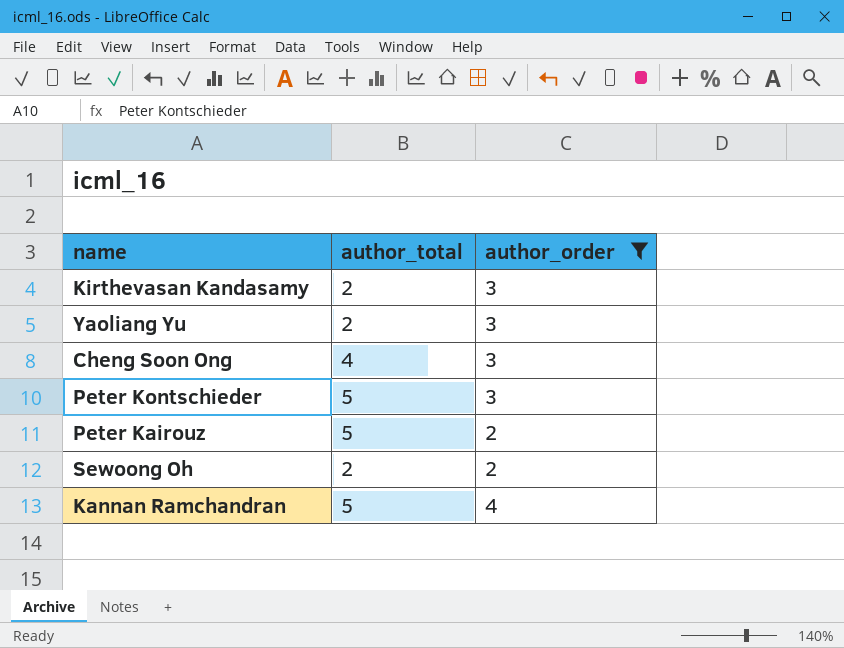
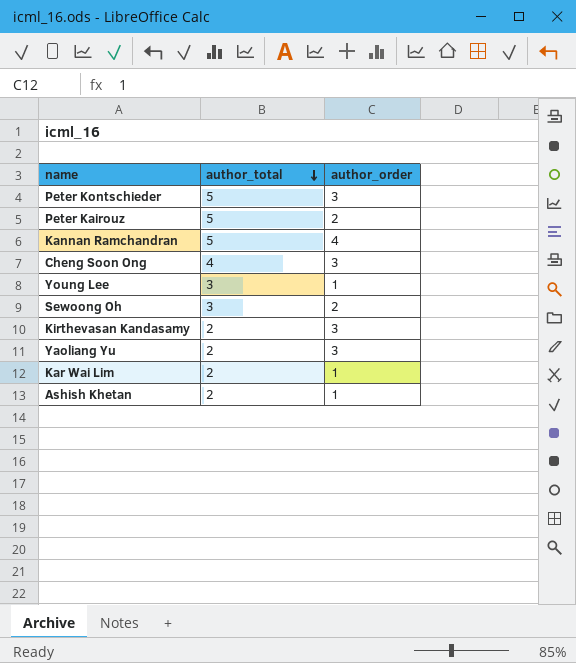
filter: author_order != 1 -> none
row order: none -> author_total descending
Sewoong Oh | author_total: 2 -> 3

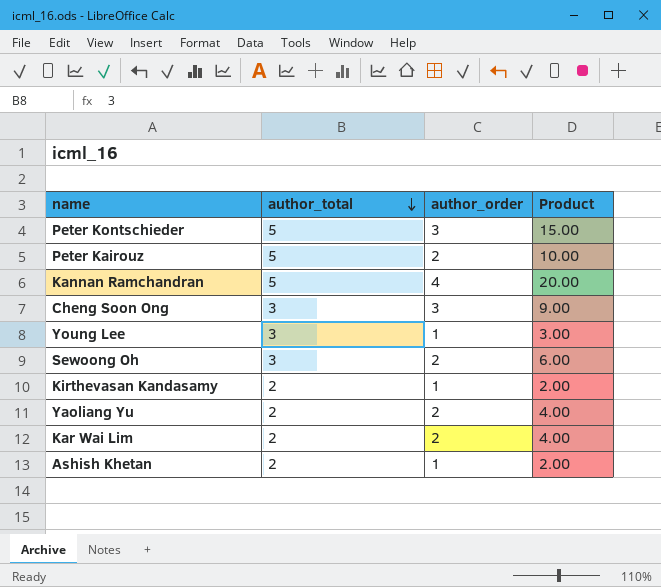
column Product | formula: none -> [author_total] * [author_order]
Cheng Soon Ong | author_total: 4 -> 3
Kirthevasan Kandasamy | author_order: 3 -> 1
Yaoliang Yu | author_order: 3 -> 2
Kar Wai Lim | author_order: 1 -> 2

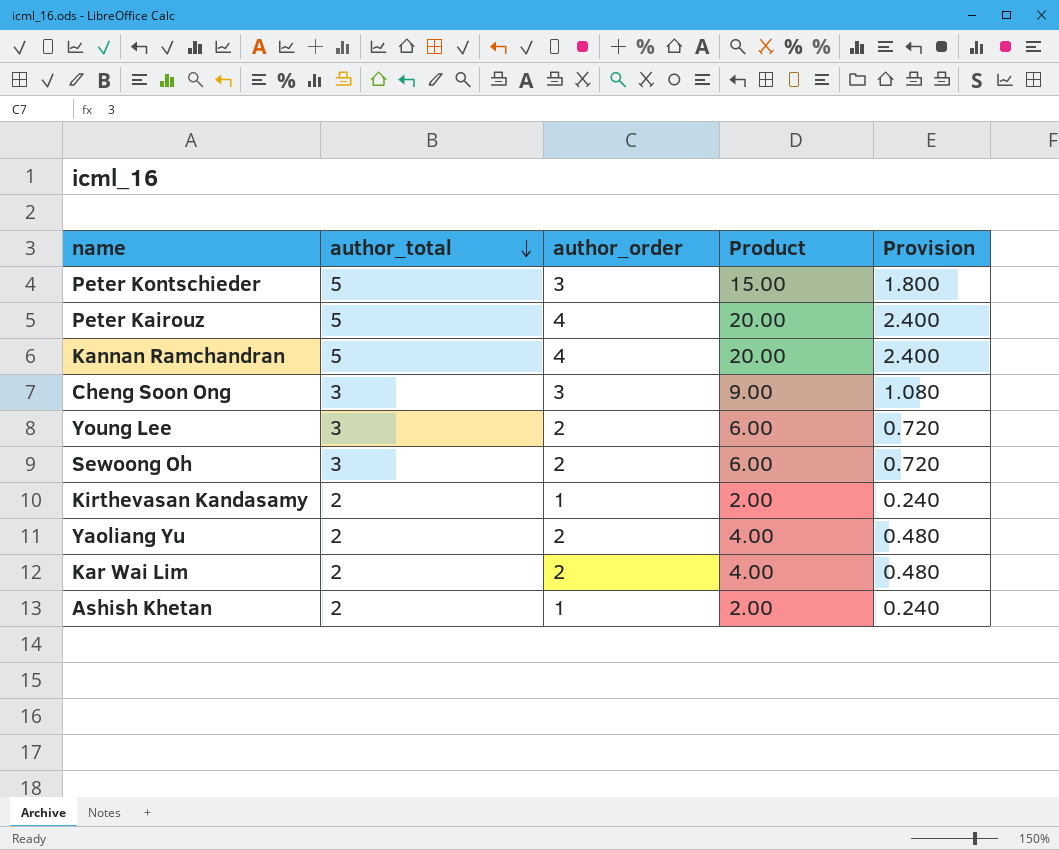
column Provision | formula: none -> [Product] * 0.12
Peter Kairouz | author_order: 2 -> 4
Peter Kairouz | Product: 10.00 -> 20.00
Young Lee | author_order: 1 -> 2
Young Lee | Product: 3.00 -> 6.00

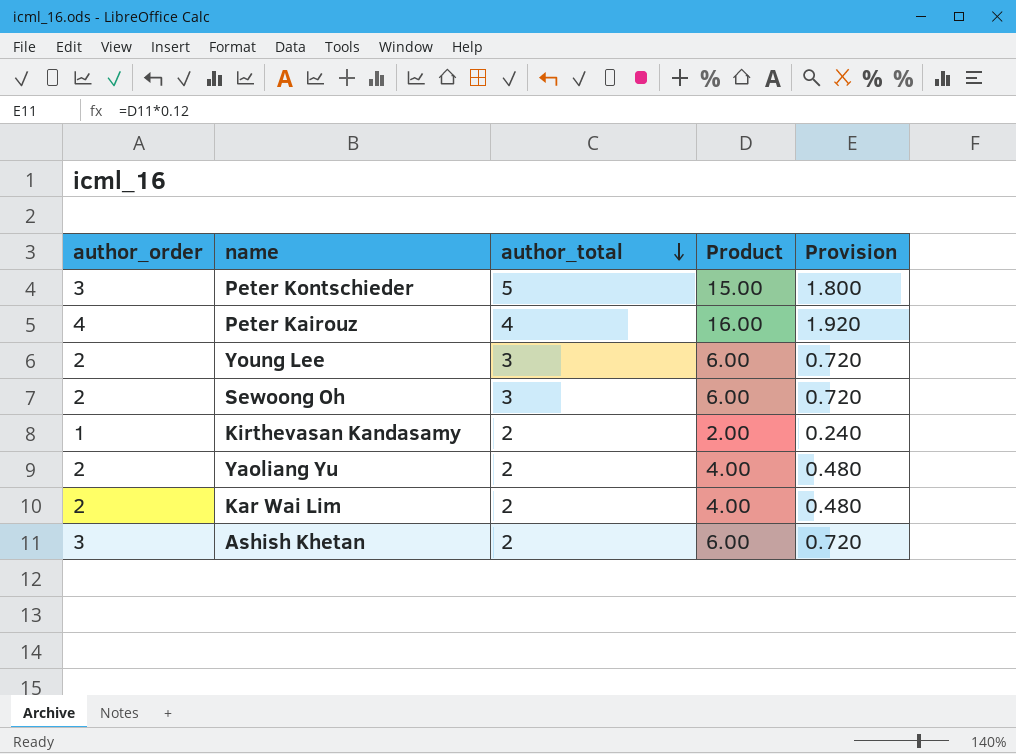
column author_order | position: 3 -> 1
row Kannan Ramchandran: 5 | 4 | 20.00 | 2.400 -> none
row Cheng Soon Ong: 3 | 3 | 9.00 | 1.080 -> none
Peter Kairouz | author_total: 5 -> 4
Peter Kairouz | Product: 20.00 -> 16.00
Peter Kairouz | Provision: 2.400 -> 1.920
Ashish Khetan | author_order: 1 -> 3
Ashish Khetan | Product: 2.00 -> 6.00
Ashish Khetan | Provision: 0.240 -> 0.720

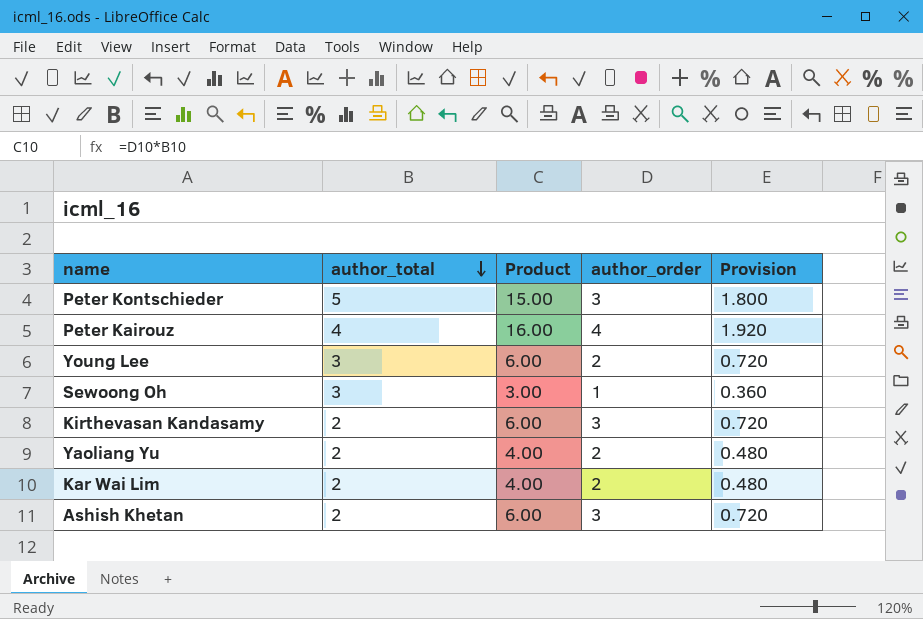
column author_order | position: 1 -> 4
Sewoong Oh | Product: 6.00 -> 3.00
Sewoong Oh | author_order: 2 -> 1
Sewoong Oh | Provision: 0.720 -> 0.360
Kirthevasan Kandasamy | Product: 2.00 -> 6.00
Kirthevasan Kandasamy | author_order: 1 -> 3
Kirthevasan Kandasamy | Provision: 0.240 -> 0.720

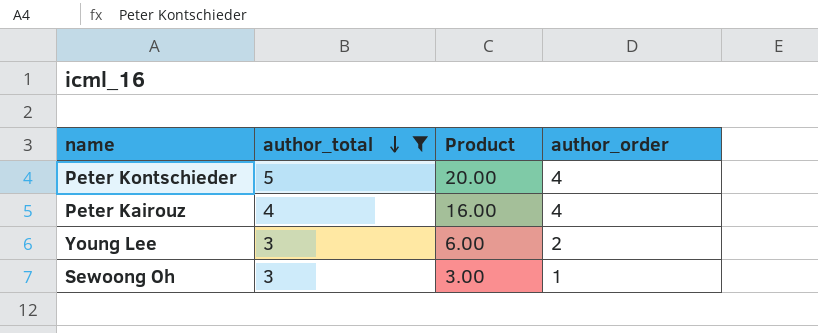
filter: none -> author_total != 2
column Provision | formula: [Product] * 0.12 -> none
Peter Kontschieder | Product: 15.00 -> 20.00
Peter Kontschieder | author_order: 3 -> 4

